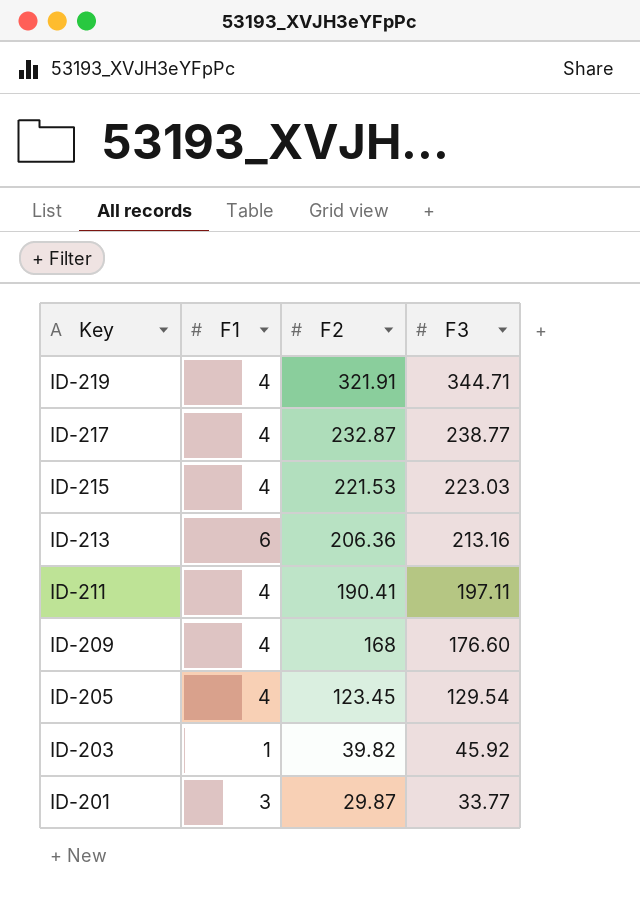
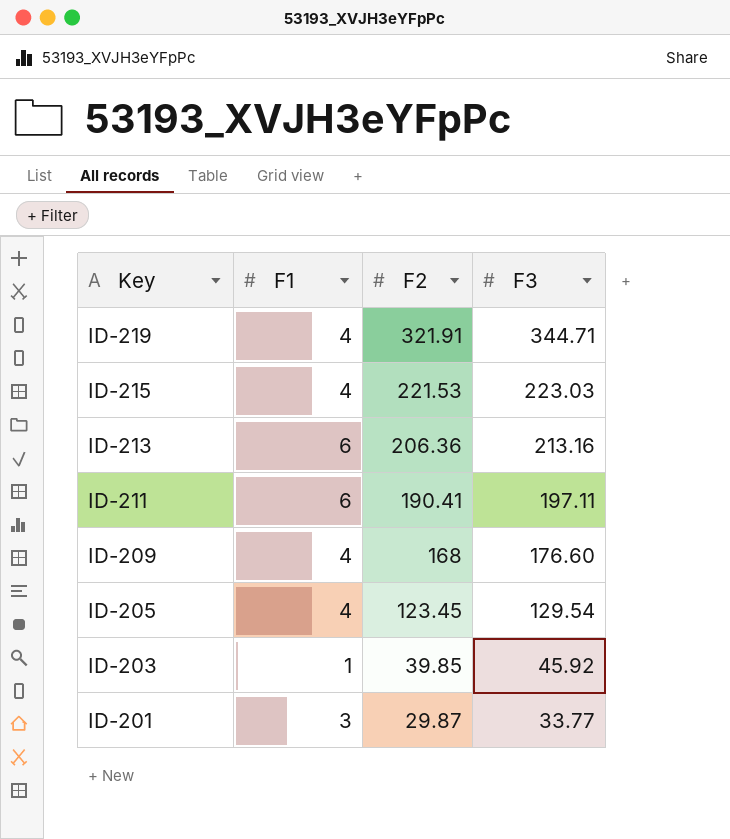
row ID-217: 4 | 232.87 | 238.77 -> none
ID-211 | F1: 4 -> 6
ID-203 | F2: 39.82 -> 39.85

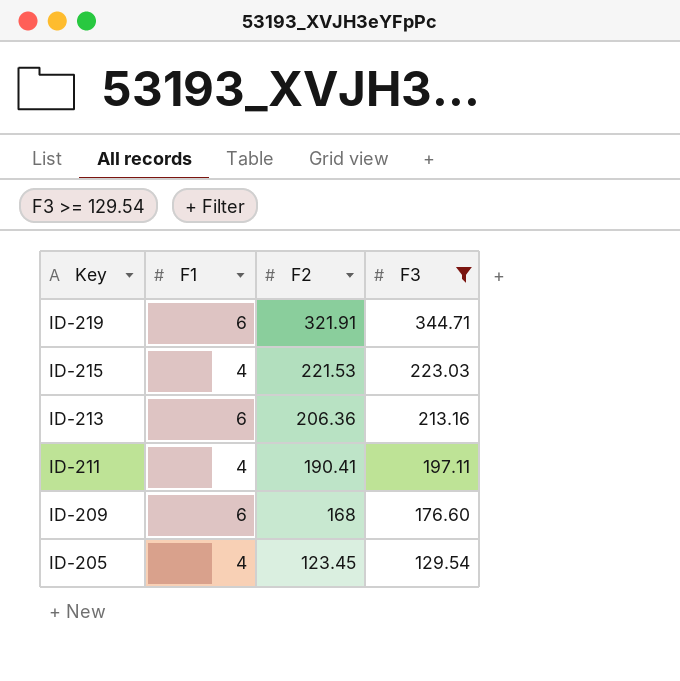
filter: none -> F3 >= 129.54
ID-219 | F1: 4 -> 6
ID-211 | F1: 6 -> 4
ID-209 | F1: 4 -> 6

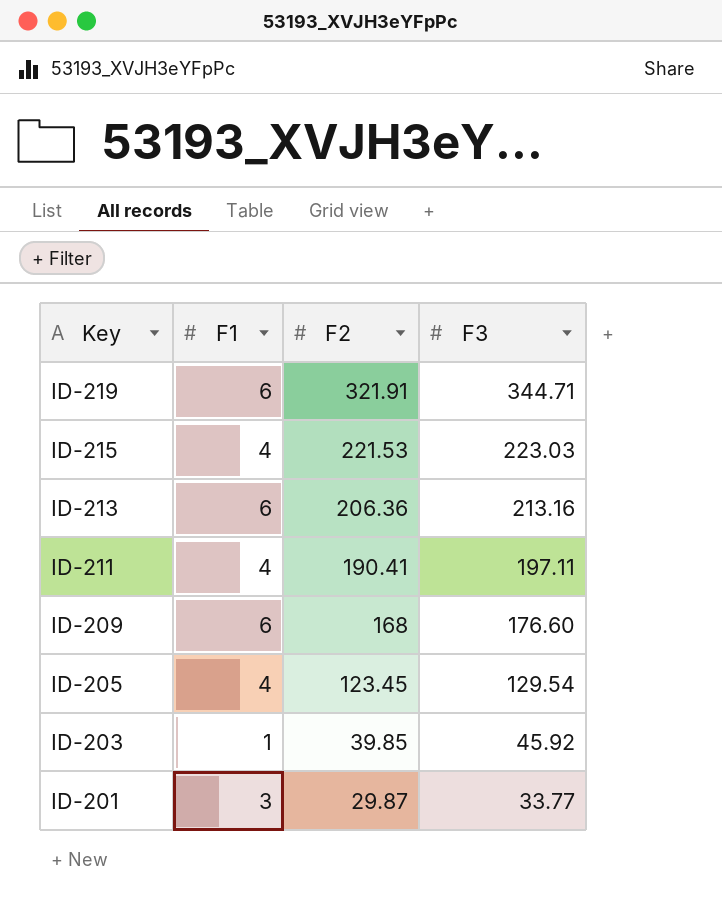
filter: F3 >= 129.54 -> none

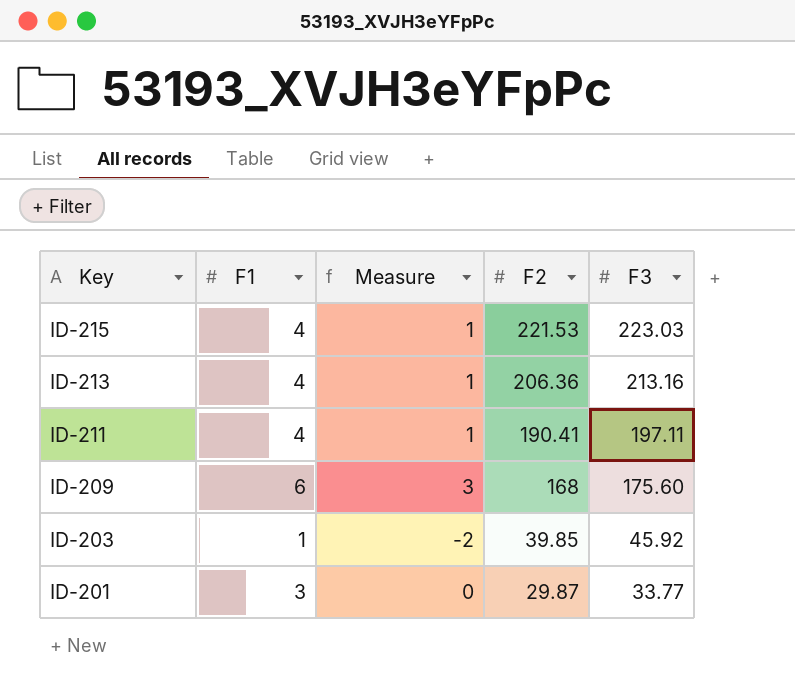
column Measure | formula: none -> [F1] - 3
row ID-219: 6 | 321.91 | 344.71 -> none
row ID-205: 4 | 123.45 | 129.54 -> none
ID-213 | F1: 6 -> 4
ID-209 | F3: 176.60 -> 175.60

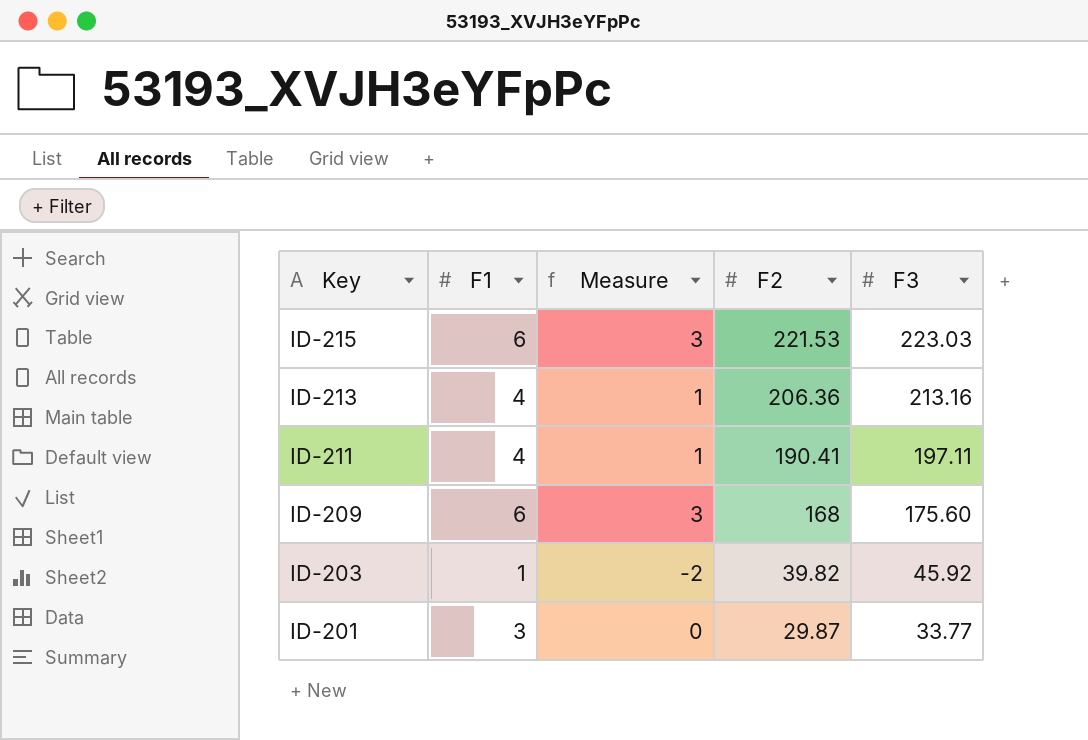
ID-215 | F1: 4 -> 6
ID-215 | Measure: 1 -> 3
ID-203 | F2: 39.85 -> 39.82

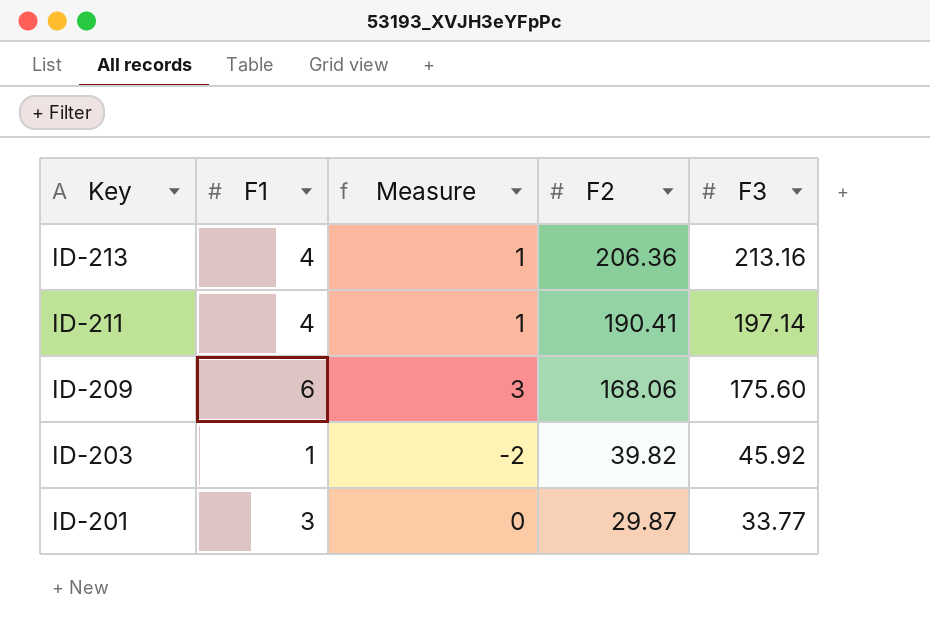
row ID-215: 6 | 3 | 221.53 | 223.03 -> none
ID-211 | F3: 197.11 -> 197.14
ID-209 | F2: 168 -> 168.06

